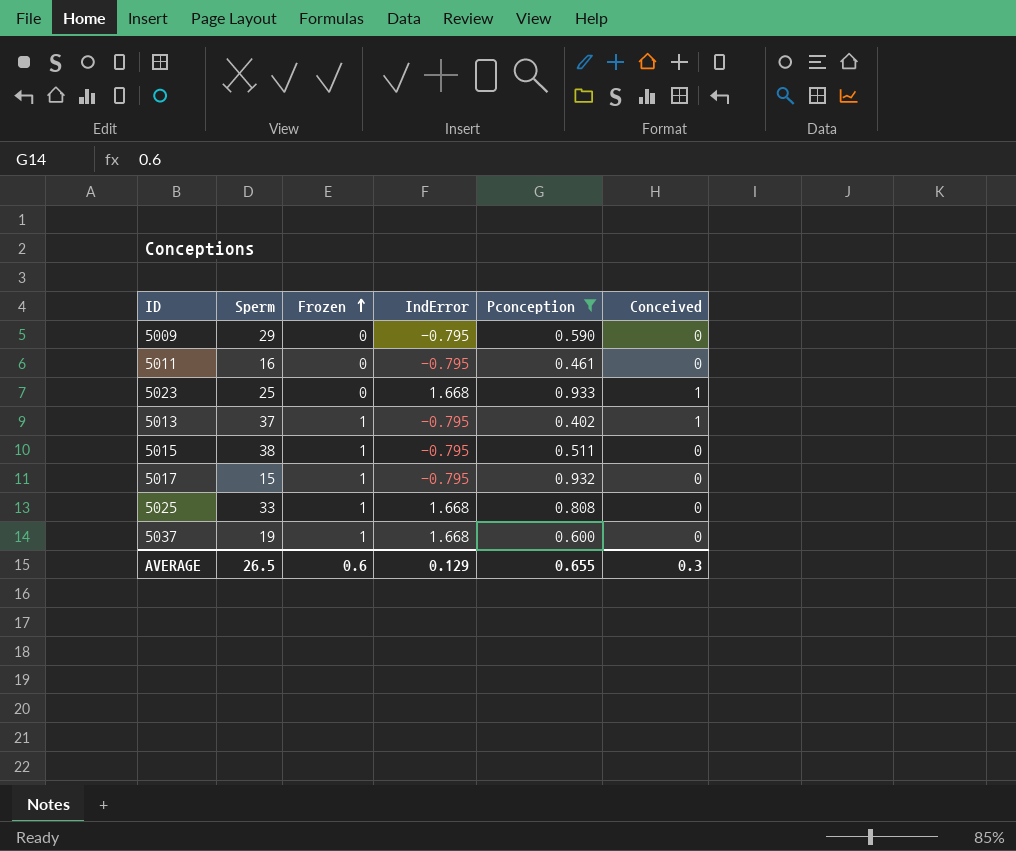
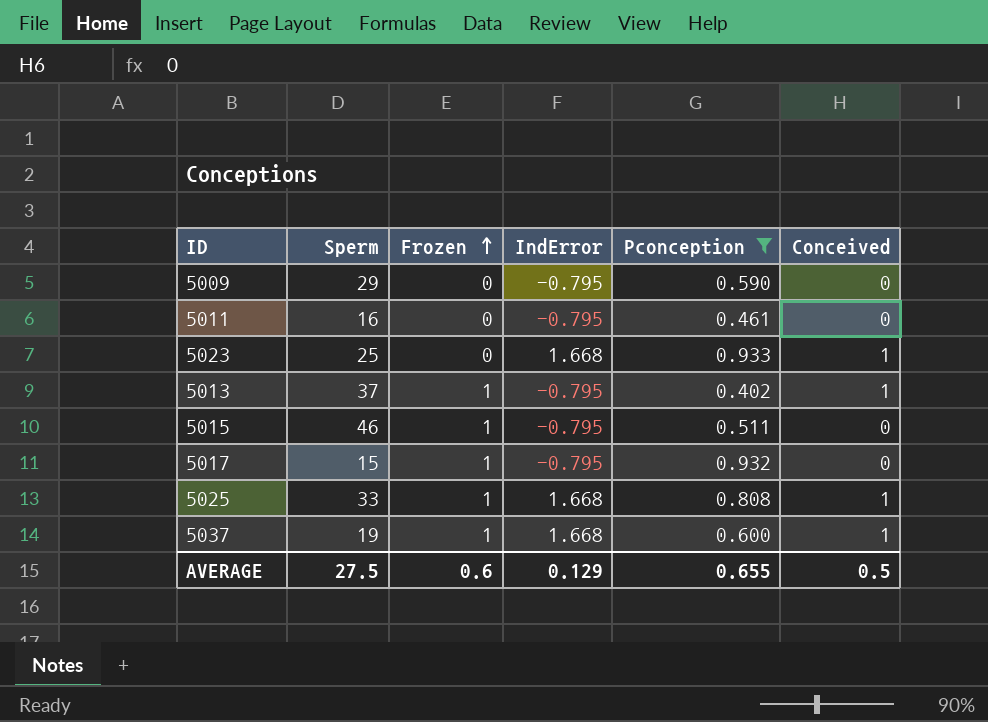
5015 | Sperm: 38 -> 46
5025 | Conceived: 0 -> 1
5037 | Conceived: 0 -> 1
AVERAGE | Sperm: 26.5 -> 27.5
AVERAGE | Conceived: 0.3 -> 0.5

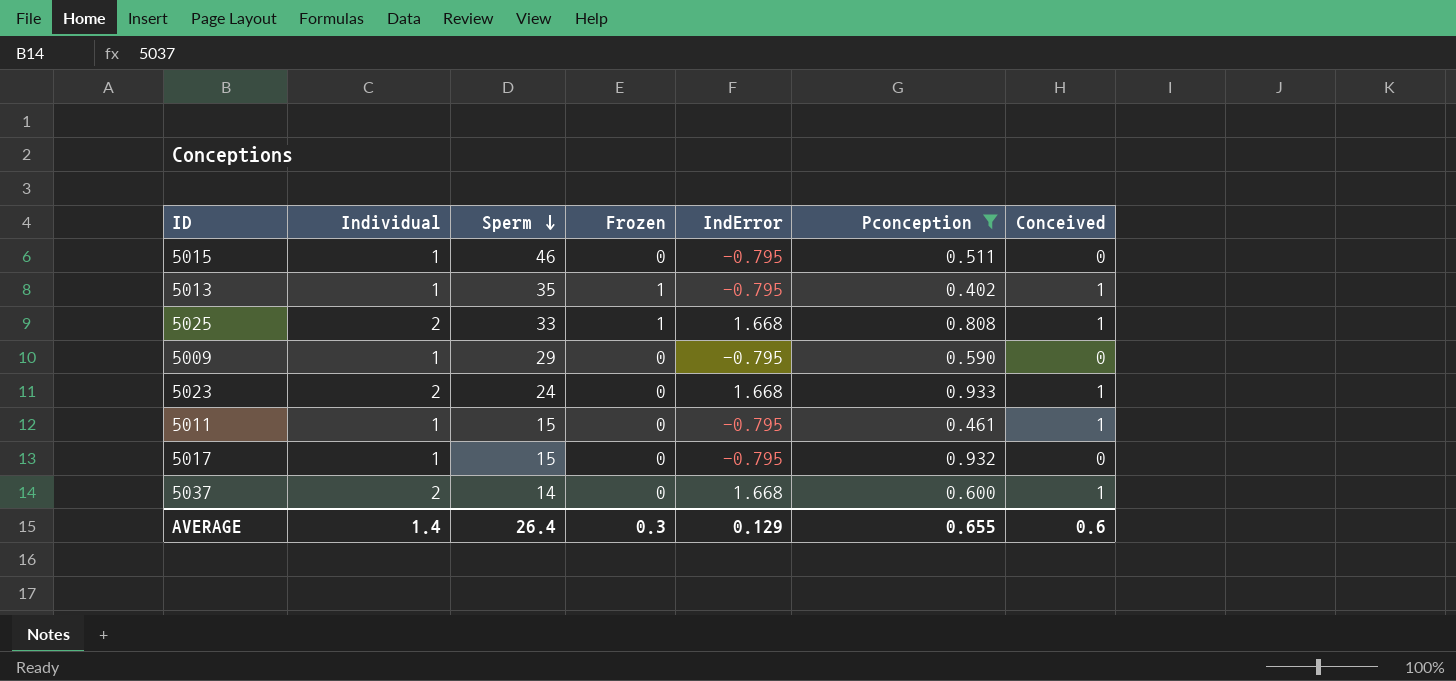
row order: Frozen ascending -> Sperm descending
column Individual | position: none -> 2
5015 | Frozen: 1 -> 0
5013 | Sperm: 37 -> 35
5023 | Sperm: 25 -> 24
5011 | Sperm: 16 -> 15
5011 | Conceived: 0 -> 1
5017 | Frozen: 1 -> 0
5037 | Sperm: 19 -> 14
5037 | Frozen: 1 -> 0
AVERAGE | Sperm: 27.5 -> 26.4
AVERAGE | Frozen: 0.6 -> 0.3
AVERAGE | Conceived: 0.5 -> 0.6

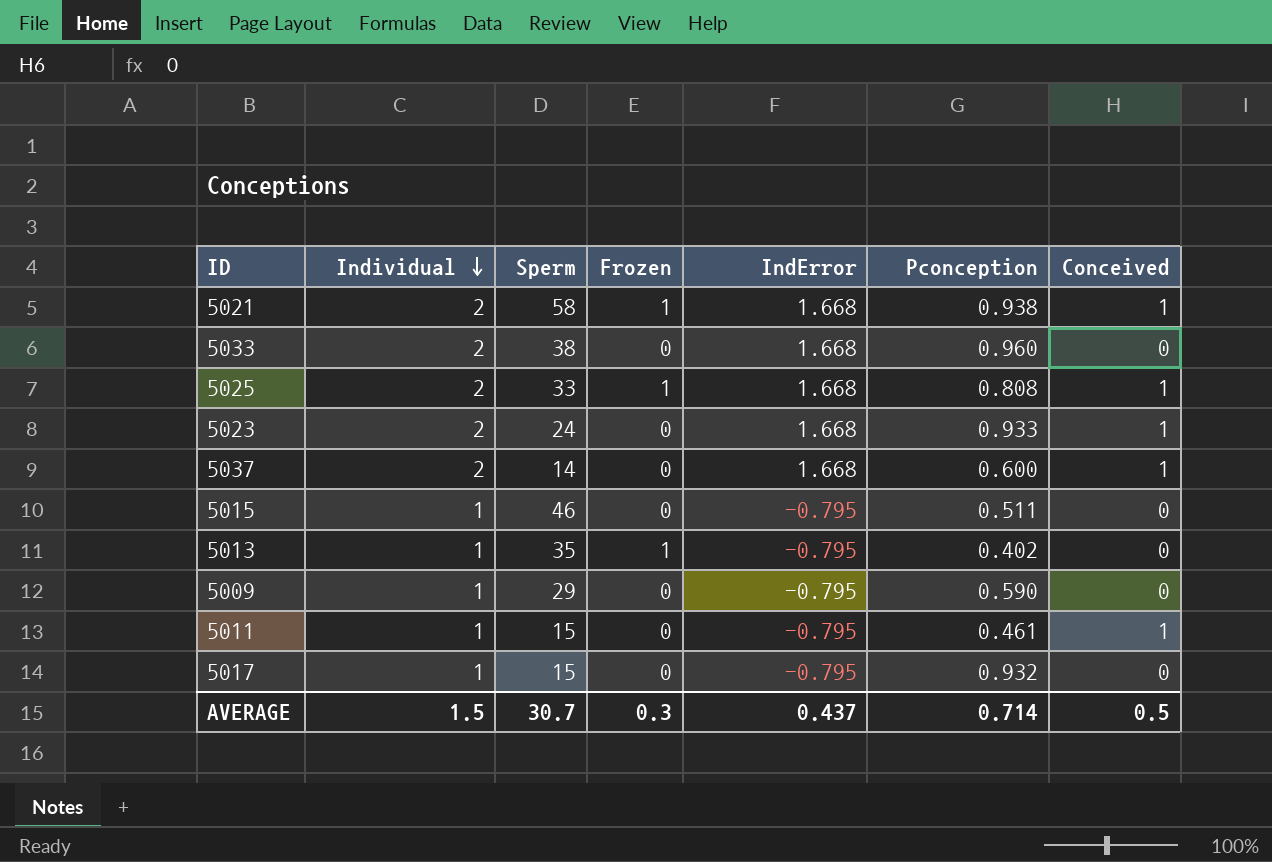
filter: Pconception <= 0.933 -> none
row order: Sperm descending -> Individual descending
5013 | Conceived: 1 -> 0
AVERAGE | Individual: 1.4 -> 1.5
AVERAGE | Sperm: 26.4 -> 30.7
AVERAGE | IndError: 0.129 -> 0.437
AVERAGE | Pconception: 0.655 -> 0.714
AVERAGE | Conceived: 0.6 -> 0.5

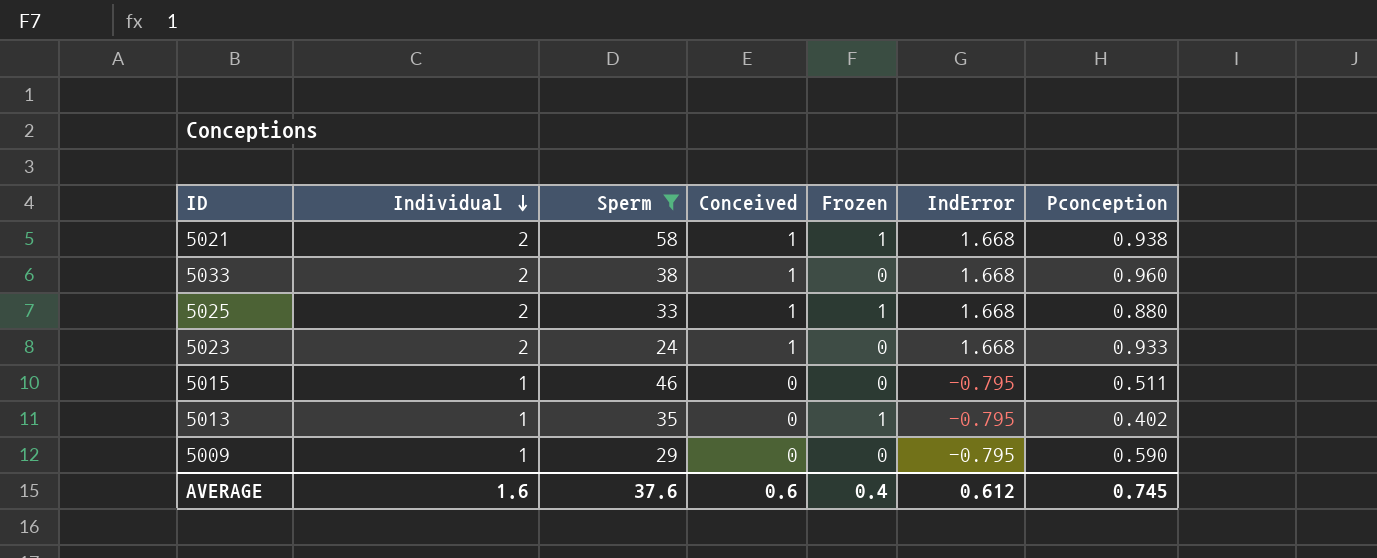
filter: none -> Sperm >= 24
column Conceived | position: 7 -> 4
5033 | Conceived: 0 -> 1
5025 | Pconception: 0.808 -> 0.880
AVERAGE | Individual: 1.5 -> 1.6
AVERAGE | Sperm: 30.7 -> 37.6
AVERAGE | Conceived: 0.5 -> 0.6
AVERAGE | Frozen: 0.3 -> 0.4
AVERAGE | IndError: 0.437 -> 0.612
AVERAGE | Pconception: 0.714 -> 0.745

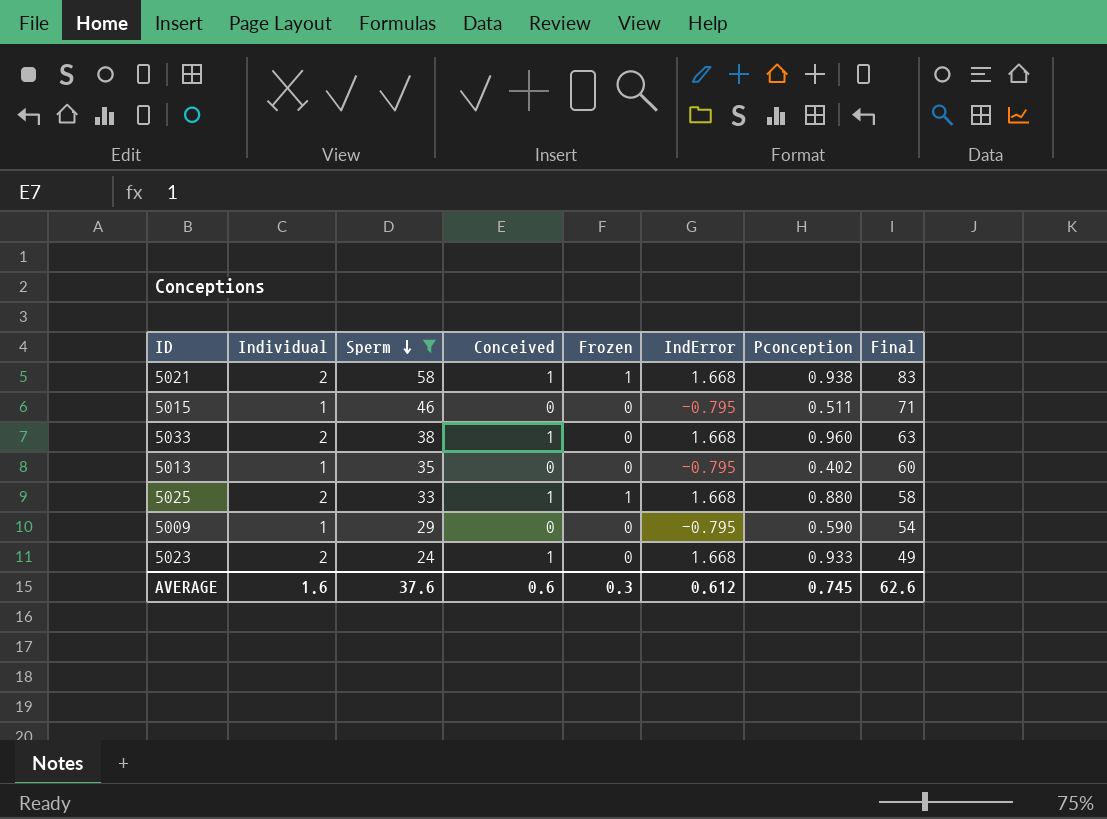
row order: Individual descending -> Sperm descending
column Final | formula: none -> [Sperm] + 25
5013 | Frozen: 1 -> 0
AVERAGE | Frozen: 0.4 -> 0.3

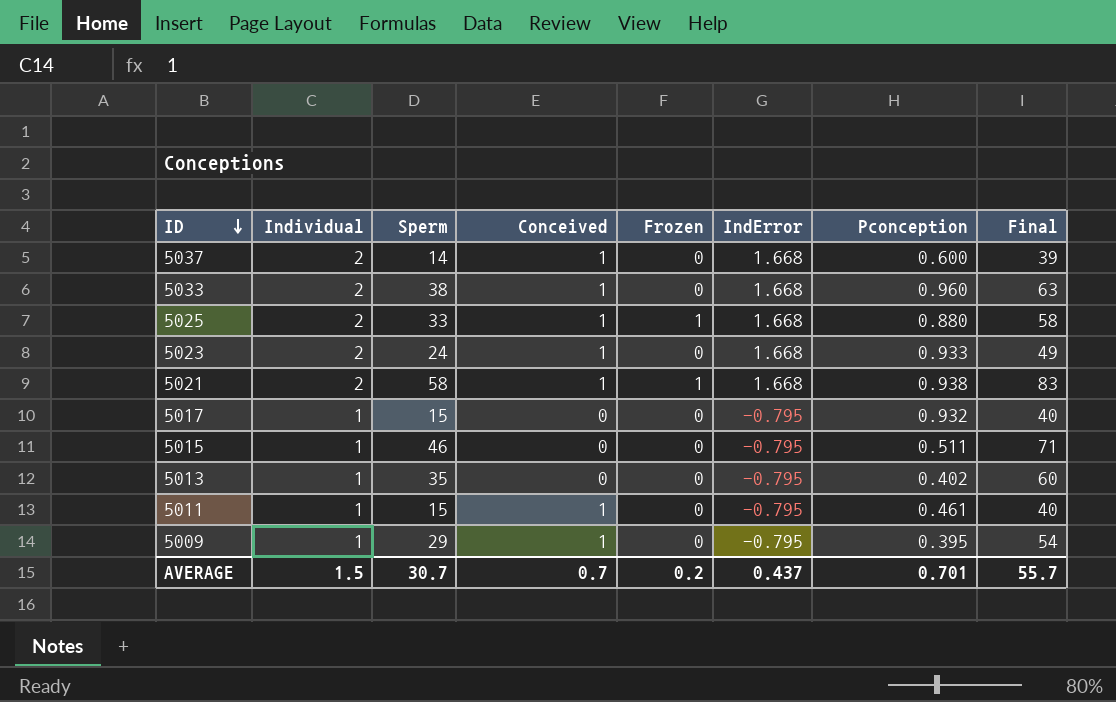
filter: Sperm >= 24 -> none
row order: Sperm descending -> ID descending
5009 | Conceived: 0 -> 1
5009 | Pconception: 0.590 -> 0.395
AVERAGE | Individual: 1.6 -> 1.5
AVERAGE | Sperm: 37.6 -> 30.7
AVERAGE | Conceived: 0.6 -> 0.7
AVERAGE | Frozen: 0.3 -> 0.2
AVERAGE | IndError: 0.612 -> 0.437
AVERAGE | Pconception: 0.745 -> 0.701
AVERAGE | Final: 62.6 -> 55.7

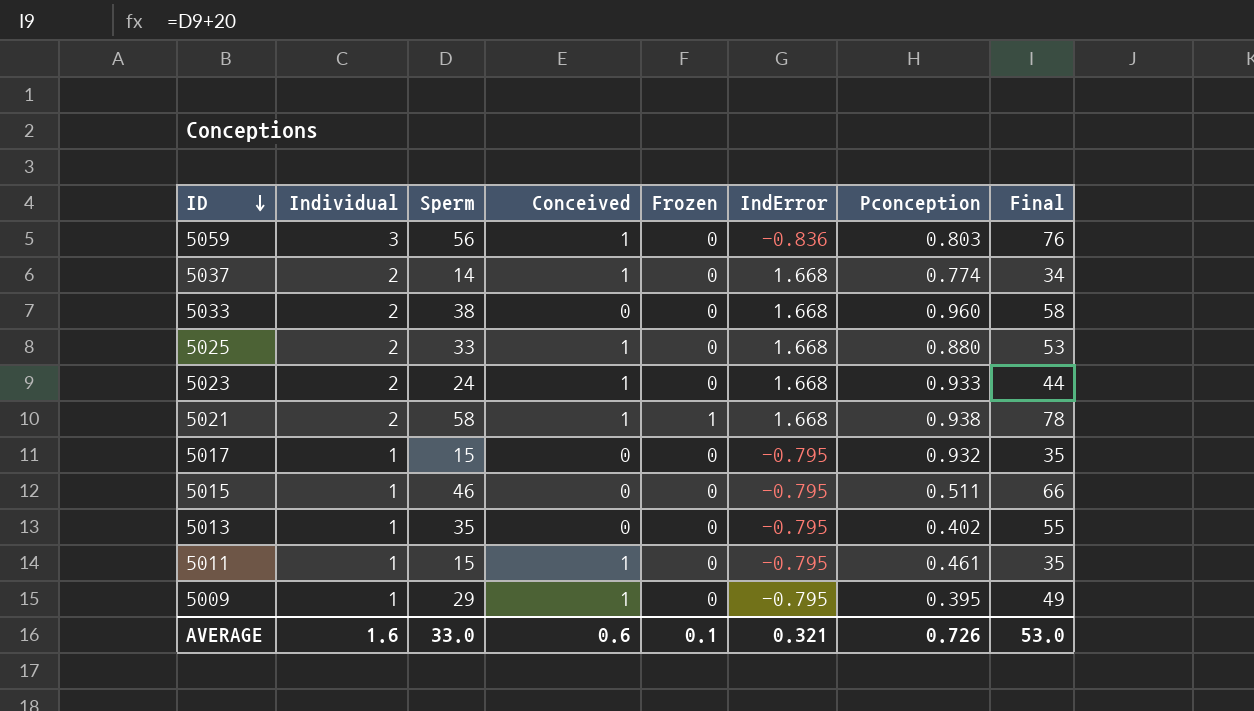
column Final | formula: [Sperm] + 25 -> [Sperm] + 20
row 5059: none -> 3 | 56 | 1 | 0 | -0.836 | 0.803 | 76
5037 | Pconception: 0.600 -> 0.774
5033 | Conceived: 1 -> 0
5025 | Frozen: 1 -> 0
AVERAGE | Individual: 1.5 -> 1.6
AVERAGE | Sperm: 30.7 -> 33.0
AVERAGE | Conceived: 0.7 -> 0.6
AVERAGE | Frozen: 0.2 -> 0.1
AVERAGE | IndError: 0.437 -> 0.321
AVERAGE | Pconception: 0.701 -> 0.726
AVERAGE | Final: 55.7 -> 53.0

